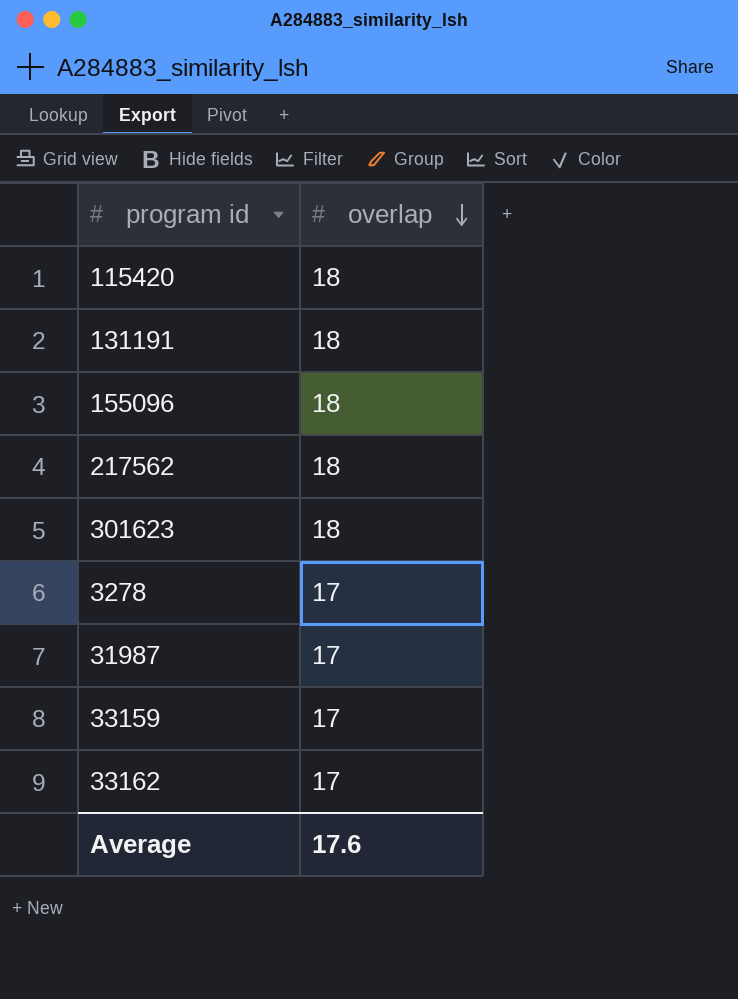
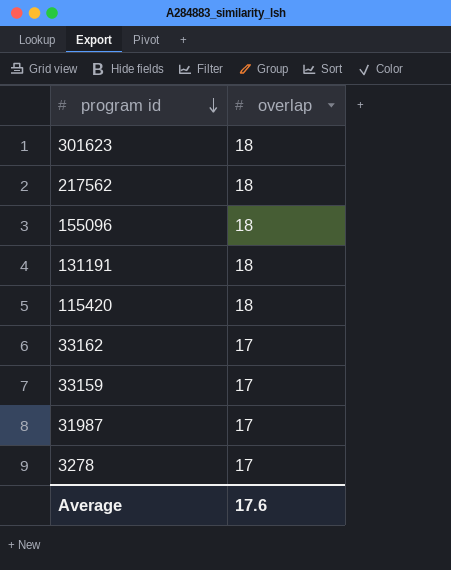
row order: overlap descending -> program id descending

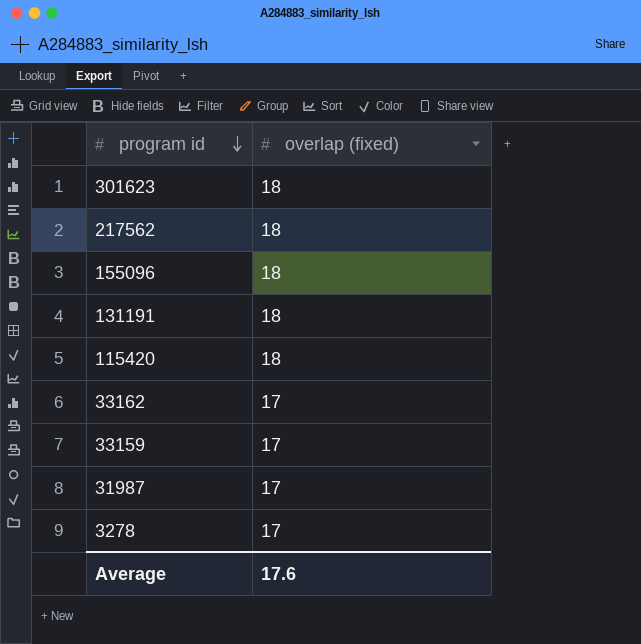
column name: overlap -> overlap (fixed)

